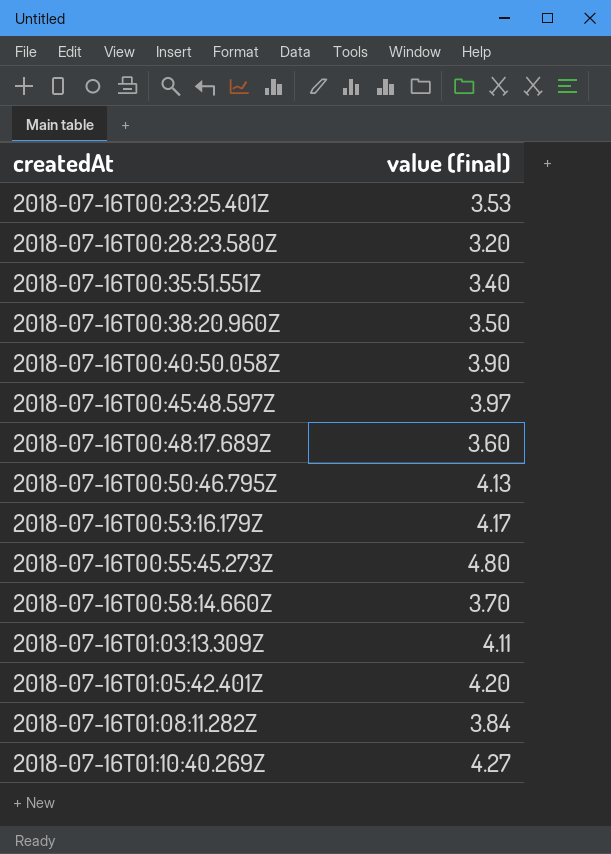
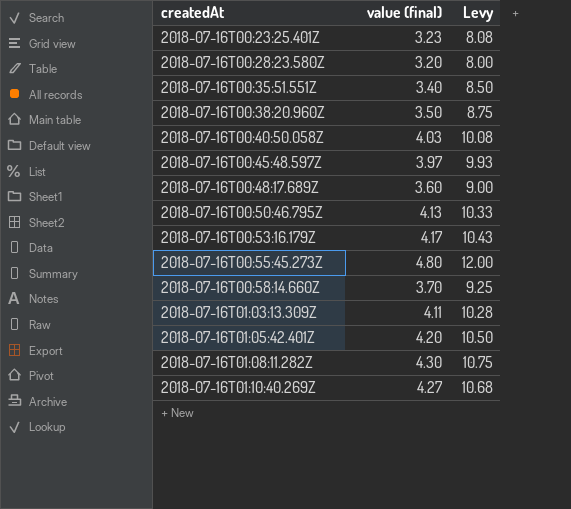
column Levy | formula: none -> [value (final)] * 2.5
2018-07-16T00:23:25.401Z | value (final): 3.53 -> 3.23
2018-07-16T00:40:50.058Z | value (final): 3.90 -> 4.03
2018-07-16T01:08:11.282Z | value (final): 3.84 -> 4.30

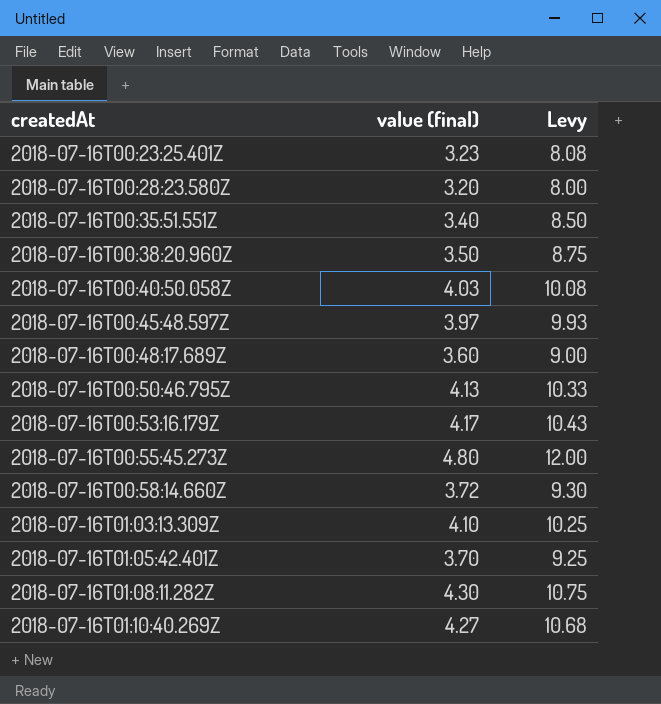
2018-07-16T00:58:14.660Z | value (final): 3.70 -> 3.72
2018-07-16T00:58:14.660Z | Levy: 9.25 -> 9.30
2018-07-16T01:03:13.309Z | value (final): 4.11 -> 4.10
2018-07-16T01:03:13.309Z | Levy: 10.28 -> 10.25
2018-07-16T01:05:42.401Z | value (final): 4.20 -> 3.70
2018-07-16T01:05:42.401Z | Levy: 10.50 -> 9.25

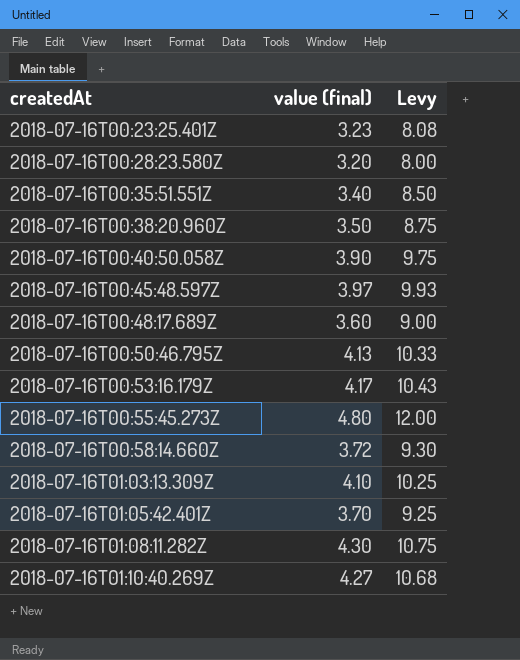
2018-07-16T00:40:50.058Z | value (final): 4.03 -> 3.90
2018-07-16T00:40:50.058Z | Levy: 10.08 -> 9.75

